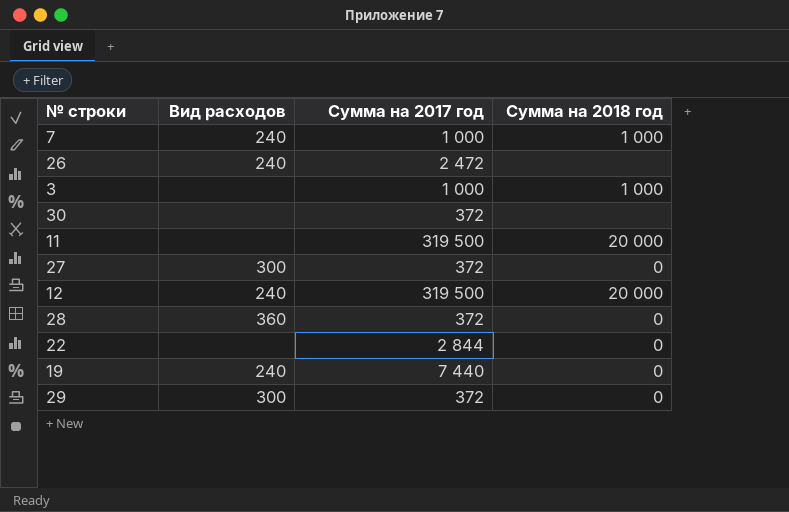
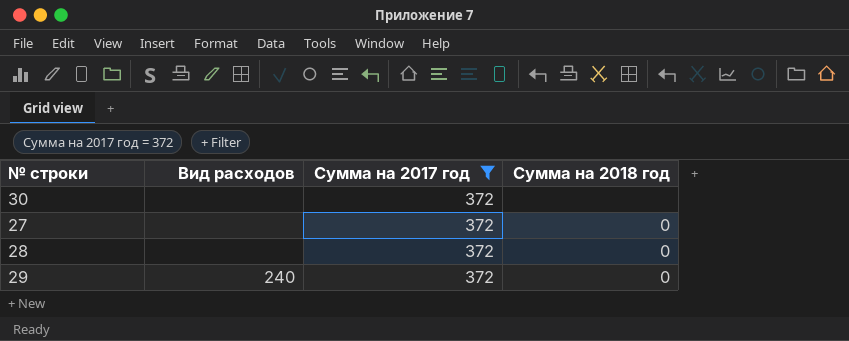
filter: none -> Сумма на 2017 год = 372
27 | Вид расходов: 300 -> none
28 | Вид расходов: 360 -> none
29 | Вид расходов: 300 -> 240

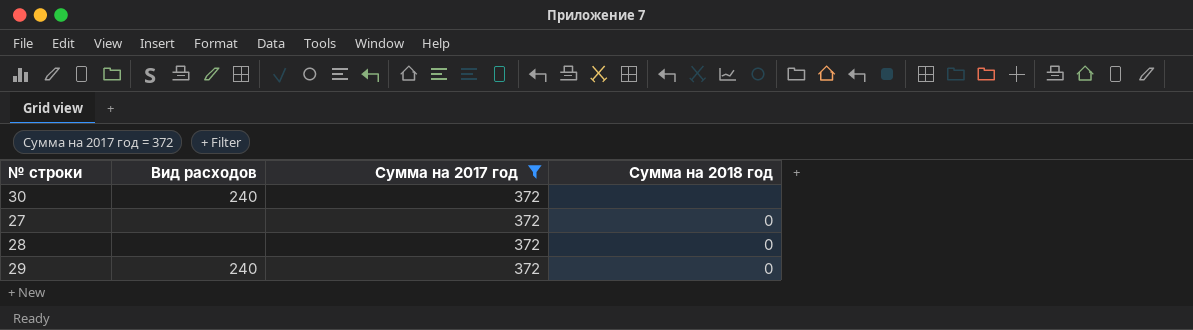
30 | Вид расходов: none -> 240

